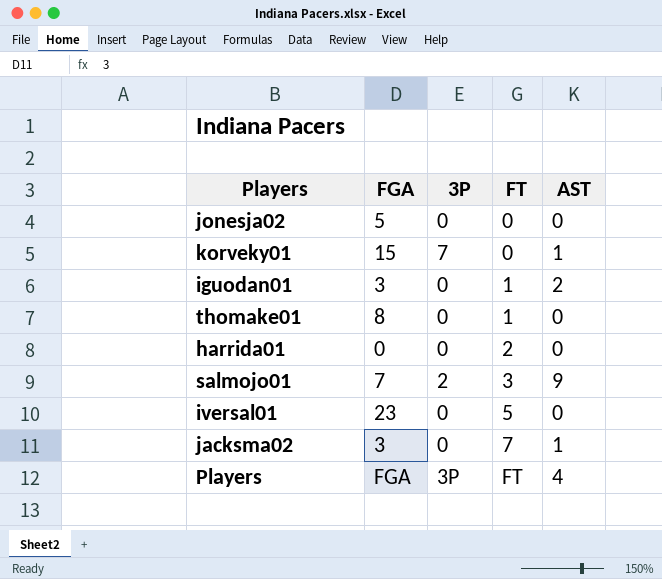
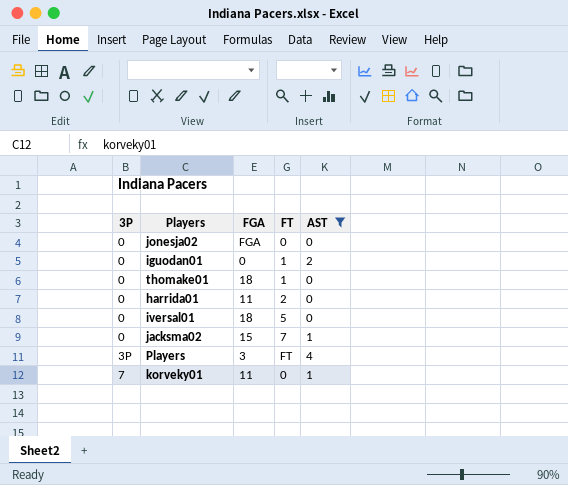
filter: none -> AST != 9
row order: FT ascending -> 3P ascending
column 3P | position: 3 -> 1
jonesja02 | FGA: 5 -> FGA
iguodan01 | FGA: 3 -> 0
thomake01 | FGA: 8 -> 18
harrida01 | FGA: 0 -> 11
iversal01 | FGA: 23 -> 18
jacksma02 | FGA: 3 -> 15
Players | FGA: FGA -> 3
korveky01 | FGA: 15 -> 11

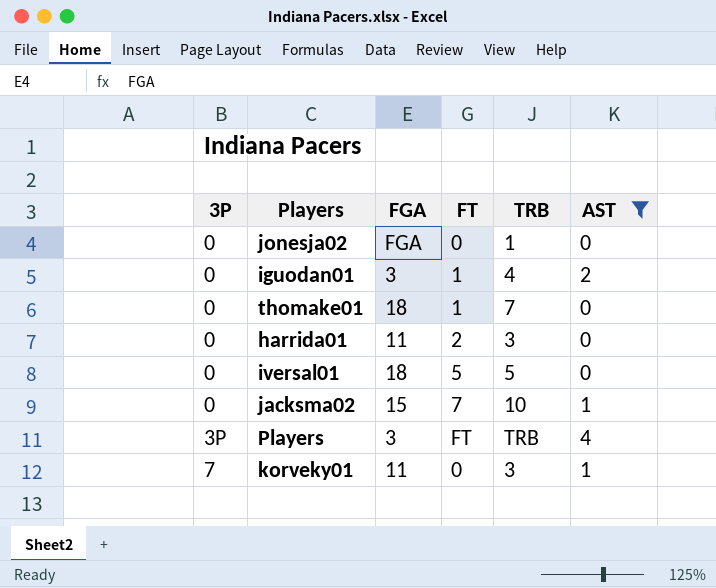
column TRB | position: none -> 5
iguodan01 | FGA: 0 -> 3

